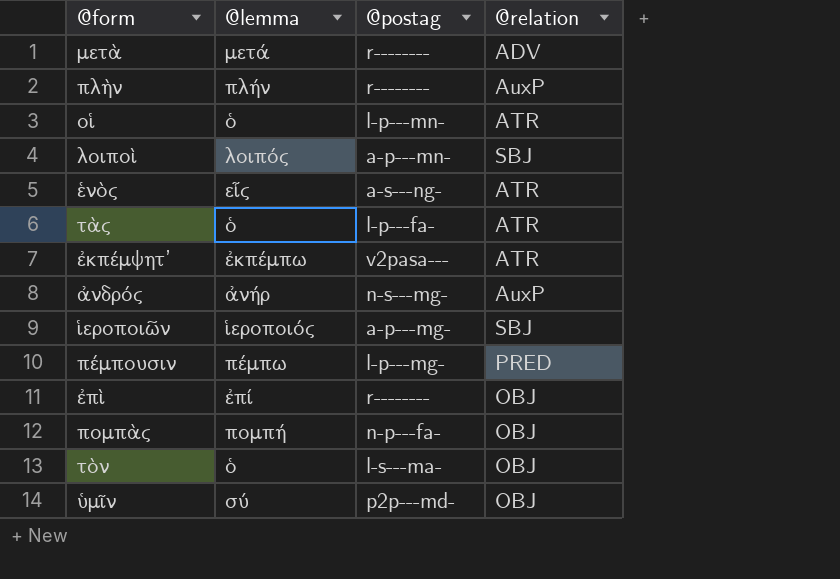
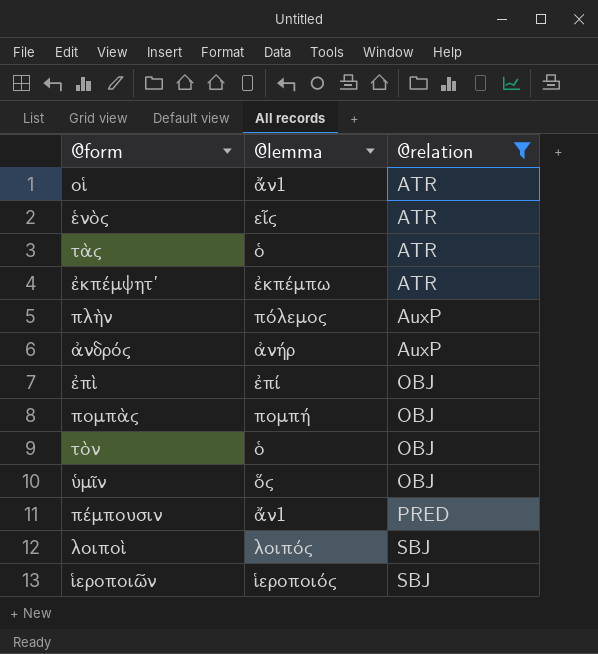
filter: none -> @relation != ADV
row order: none -> @relation ascending
column @postag | position: 3 -> none
οἱ | @lemma: ὁ -> ἄν1
πλὴν | @lemma: πλήν -> πόλεμος
ὑμῖν | @lemma: σύ -> ὅς
πέμπουσιν | @lemma: πέμπω -> ἄν1

